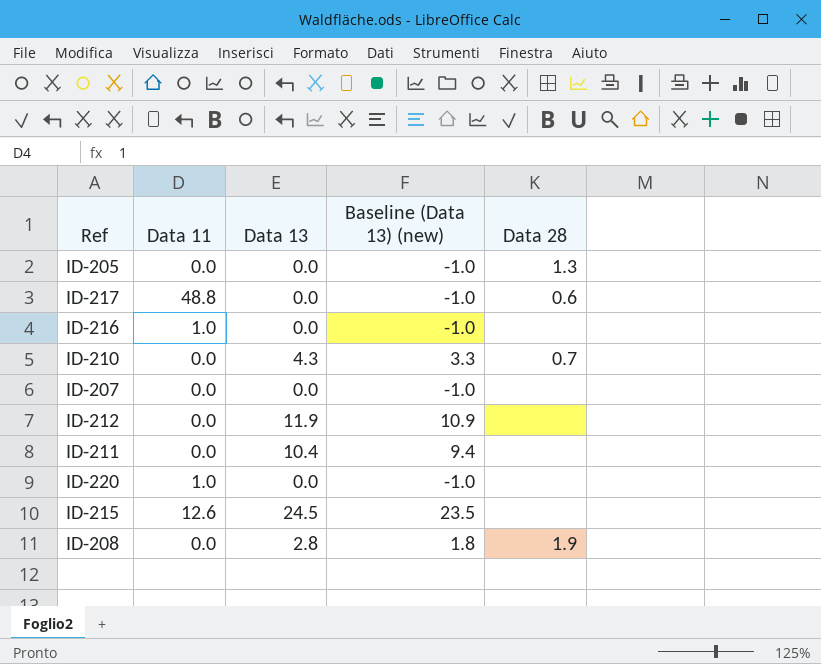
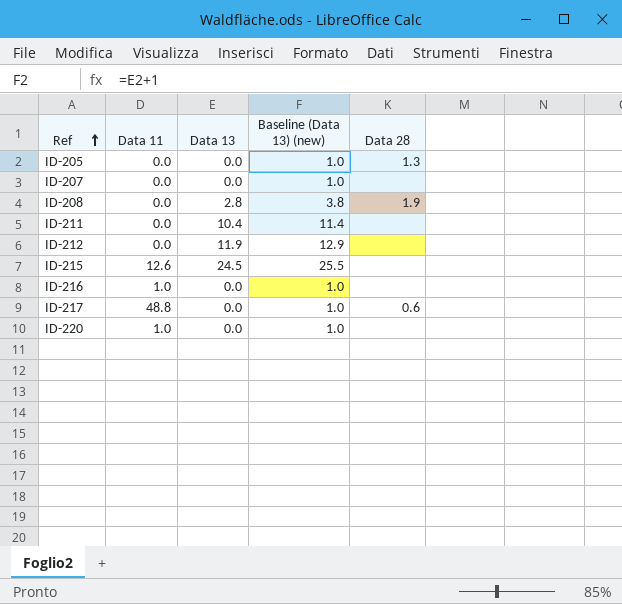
row order: none -> Ref ascending
column Baseline (Data 13) (new) | formula: [Data 13] - 1 -> [Data 13] + 1
row ID-210: 0.0 | 4.3 | 3.3 | 0.7 -> none

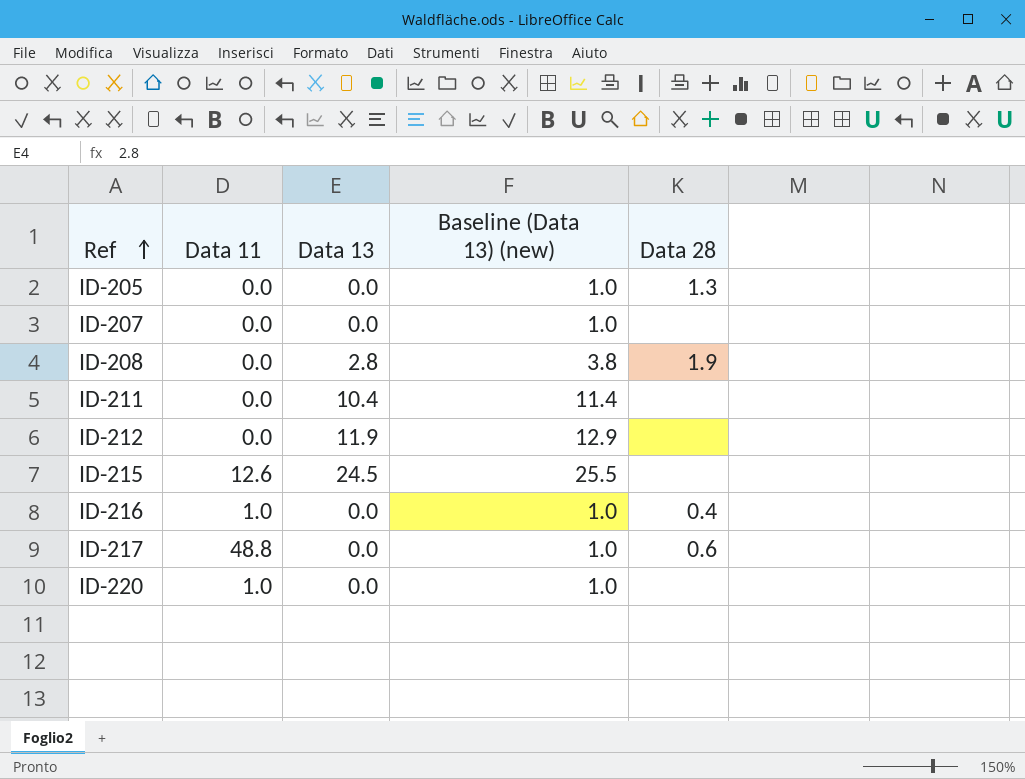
ID-216 | Data 28: none -> 0.4

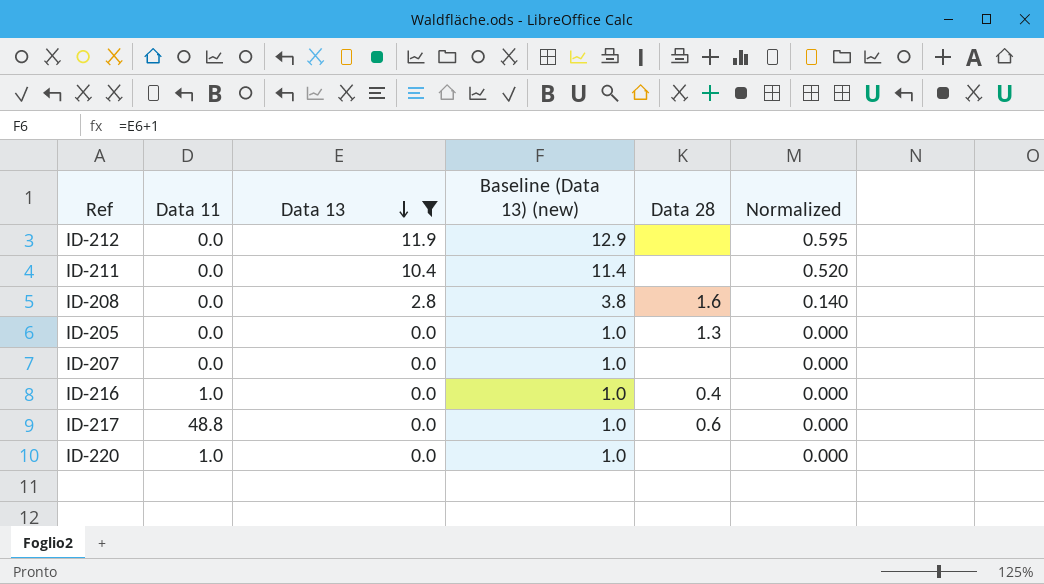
filter: none -> Data 13 != 24.5
row order: Ref ascending -> Data 13 descending
column Normalized | formula: none -> [Data 13] * 0.05
ID-208 | Data 28: 1.9 -> 1.6

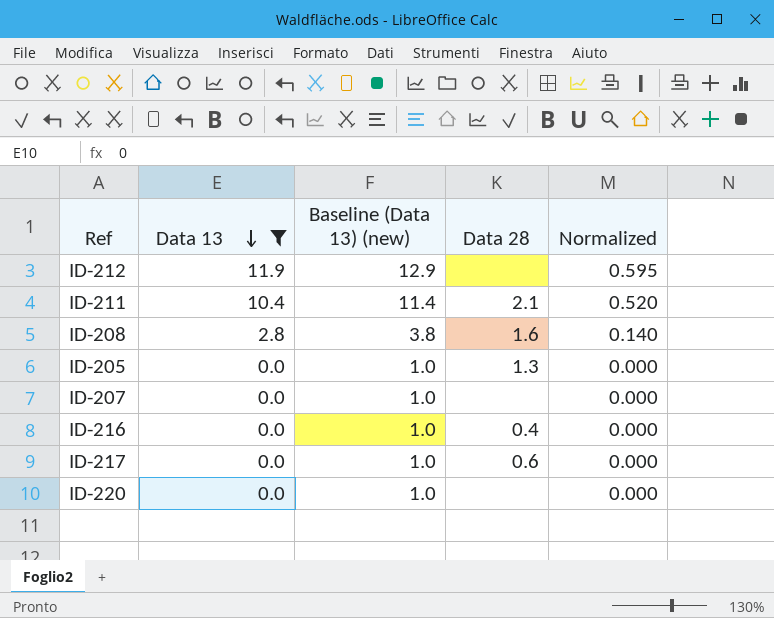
column Data 11 | position: 2 -> none
ID-211 | Data 28: none -> 2.1

